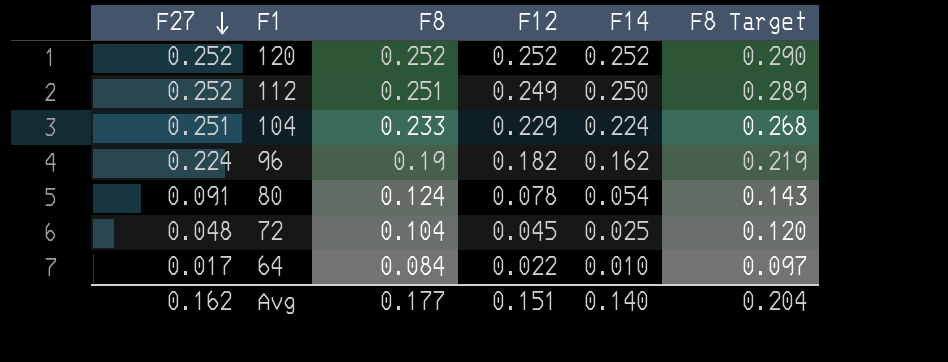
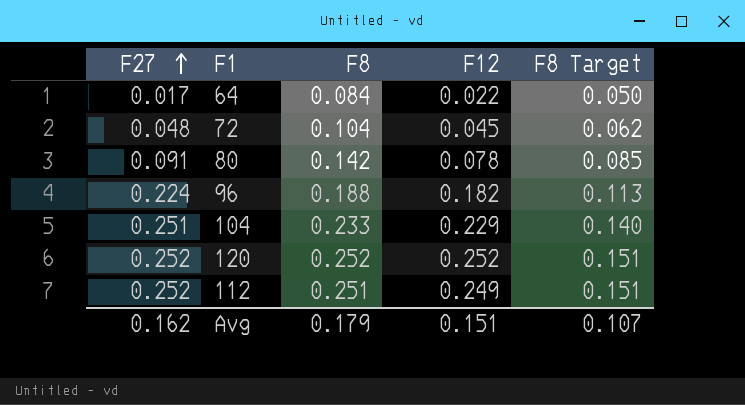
row order: F27 descending -> F27 ascending
column F14 | position: 5 -> none
column F8 Target | formula: [F8] * 1.15 -> [F8] * 0.6
80 | F8: 0.124 -> 0.142
96 | F8: 0.19 -> 0.188
Avg | F8: 0.177 -> 0.179
Avg | F8 Target: 0.204 -> 0.107

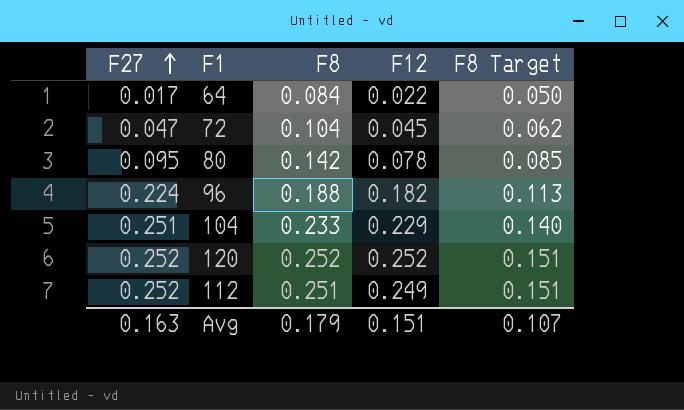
72 | F27: 0.048 -> 0.047
80 | F27: 0.091 -> 0.095
Avg | F27: 0.162 -> 0.163

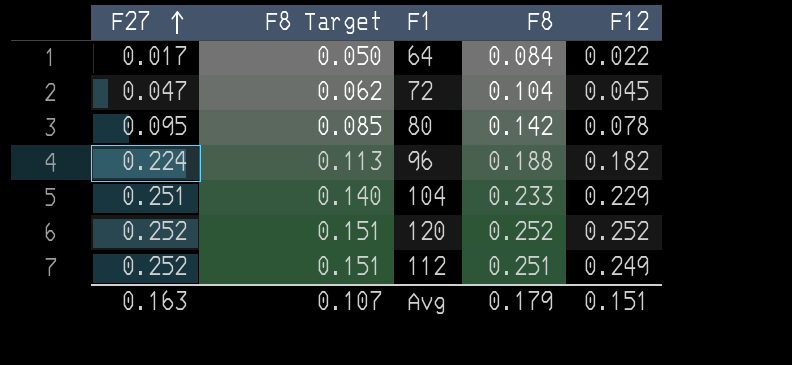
column F8 Target | position: 5 -> 2

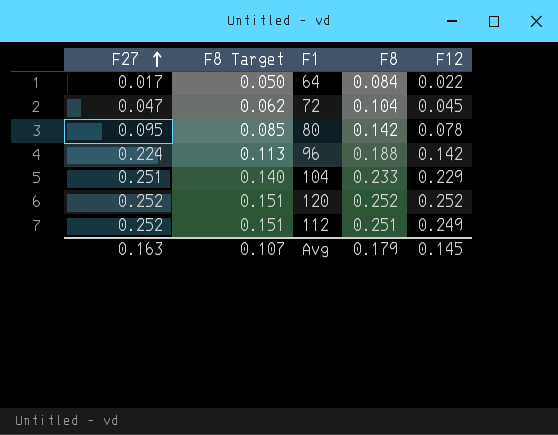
96 | F12: 0.182 -> 0.142
Avg | F12: 0.151 -> 0.145

